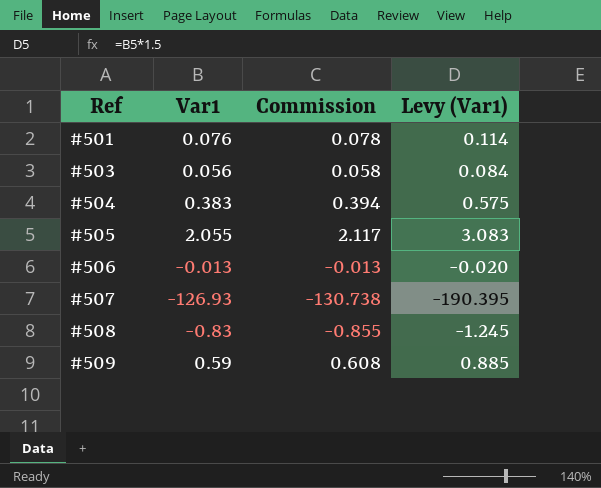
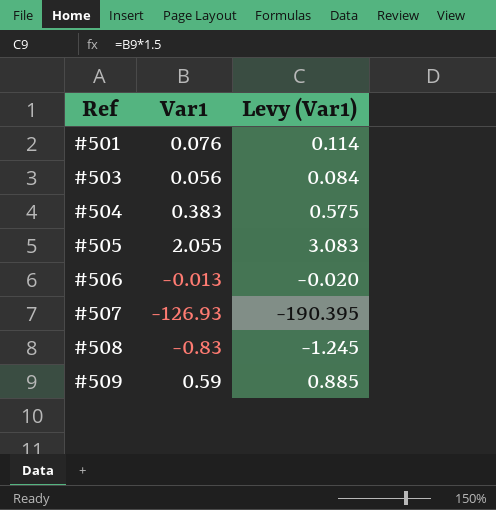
column Commission | formula: [Var1] * 1.03 -> none

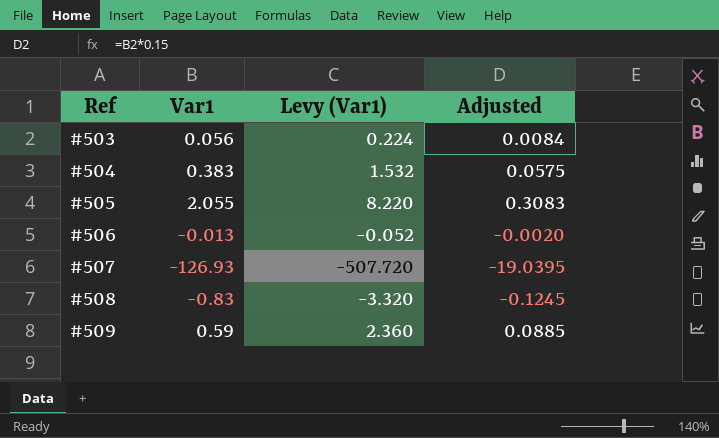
column Levy (Var1) | formula: [Var1] * 1.5 -> [Var1] * 4
column Adjusted | formula: none -> [Var1] * 0.15
row #501: 0.076 | 0.114 -> none

